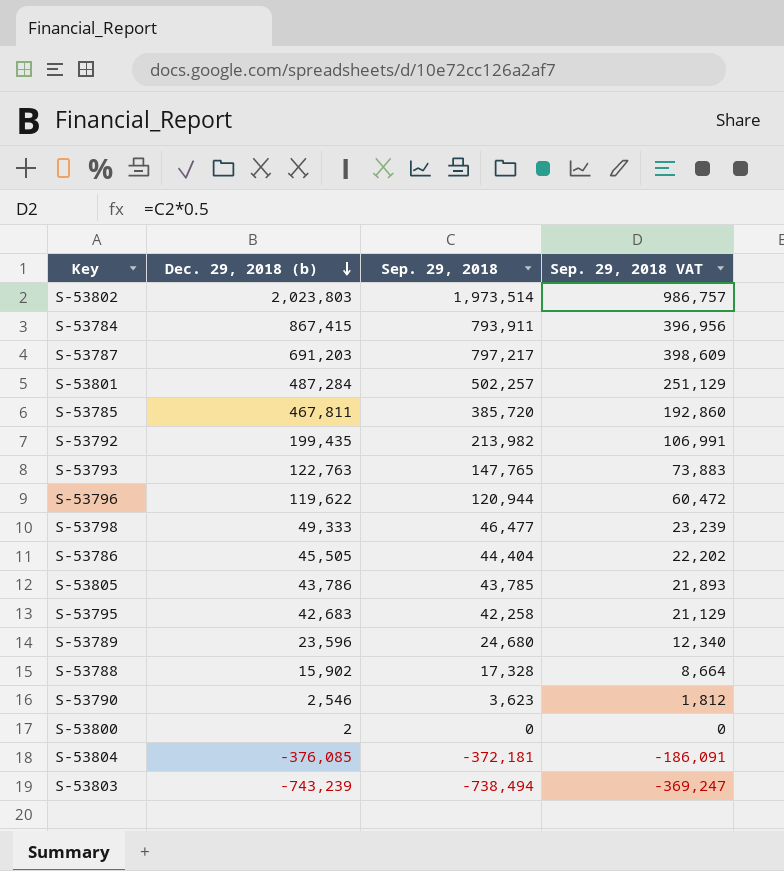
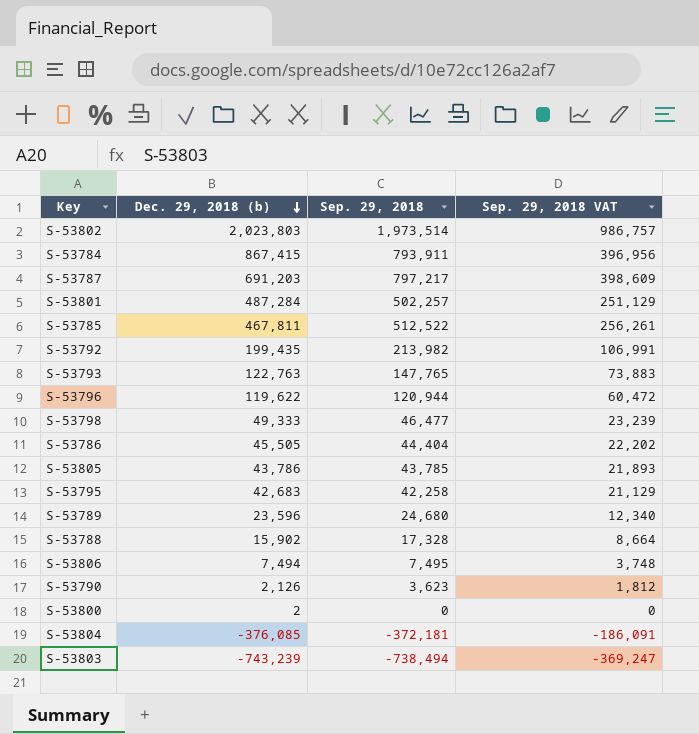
S-53785 | Sep. 29, 2018: 385,720 -> 512,522
S-53785 | Sep. 29, 2018 VAT: 192,860 -> 256,261
row S-53806: none -> 7,494 | 7,495 | 3,748
S-53790 | Dec. 29, 2018 (b): 2,546 -> 2,126

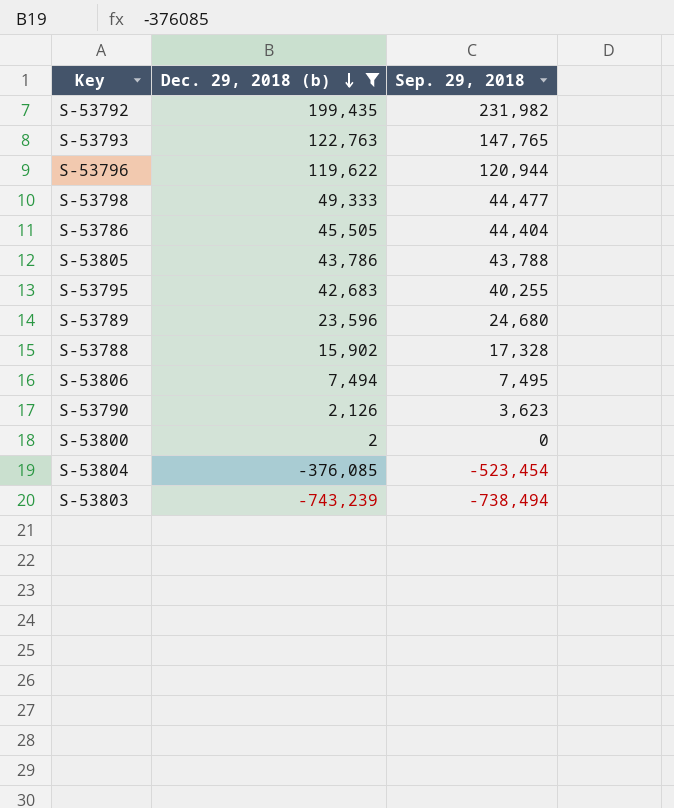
filter: none -> Dec. 29, 2018 (b) <= 199,435
column Sep. 29, 2018 VAT | formula: [Sep. 29, 2018] * 0.5 -> none
S-53792 | Sep. 29, 2018: 213,982 -> 231,982
S-53798 | Sep. 29, 2018: 46,477 -> 44,477
S-53805 | Sep. 29, 2018: 43,785 -> 43,788
S-53795 | Sep. 29, 2018: 42,258 -> 40,255
S-53804 | Sep. 29, 2018: -372,181 -> -523,454

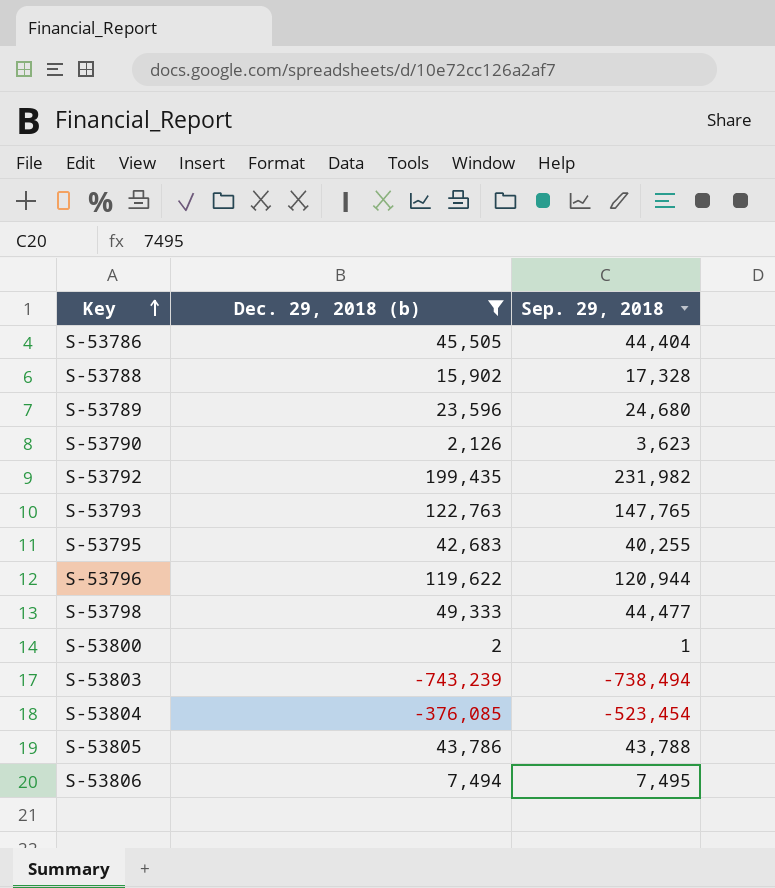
row order: Dec. 29, 2018 (b) descending -> Key ascending
S-53800 | Sep. 29, 2018: 0 -> 1

